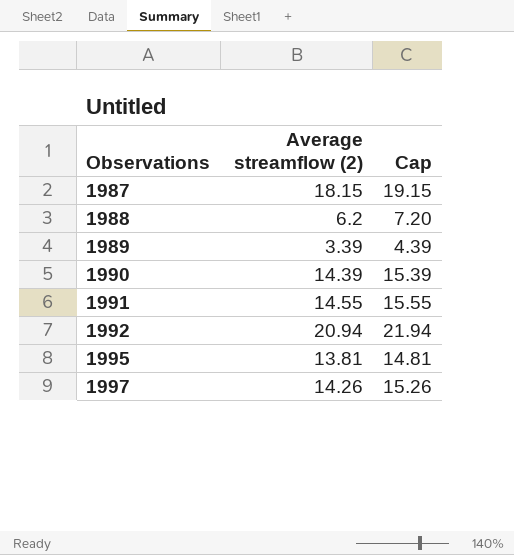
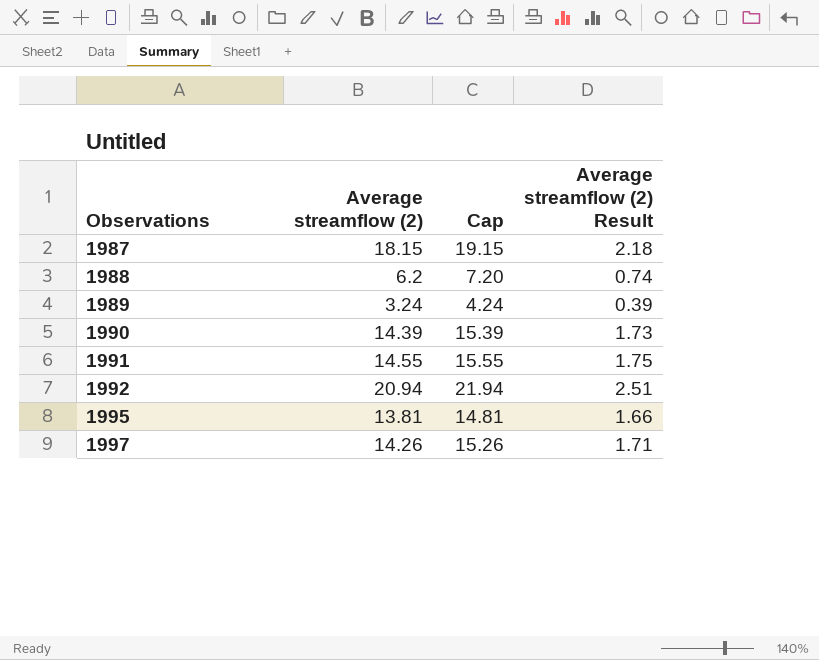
column Average streamflow (2) Result | formula: none -> [Average streamflow (2)] * 0.12
1989 | Average streamflow (2): 3.39 -> 3.24
1989 | Cap: 4.39 -> 4.24

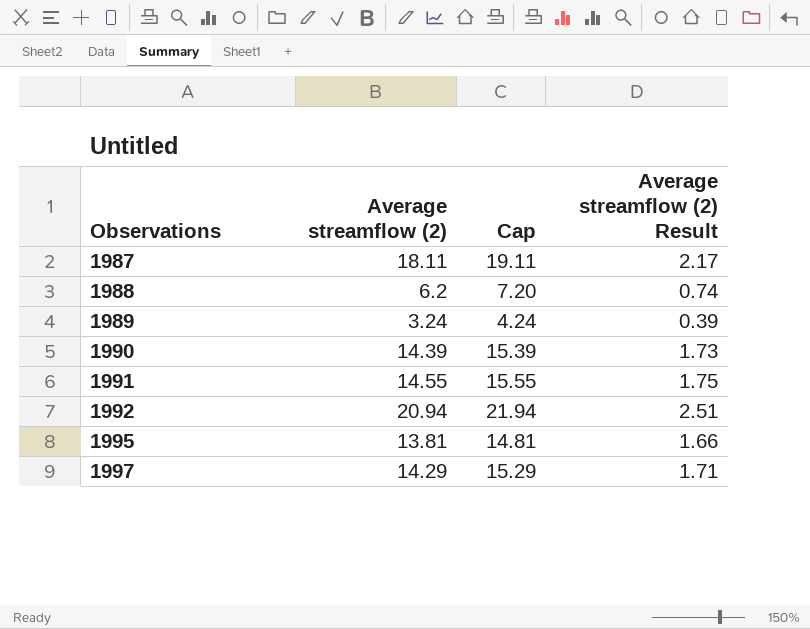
1987 | Average streamflow (2): 18.15 -> 18.11
1987 | Cap: 19.15 -> 19.11
1987 | Average streamflow (2) Result: 2.18 -> 2.17
1997 | Average streamflow (2): 14.26 -> 14.29
1997 | Cap: 15.26 -> 15.29

